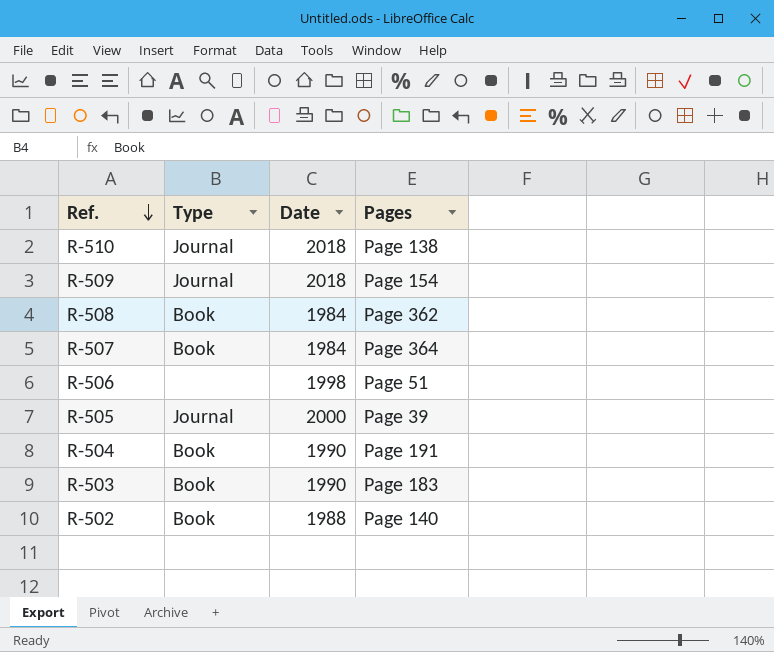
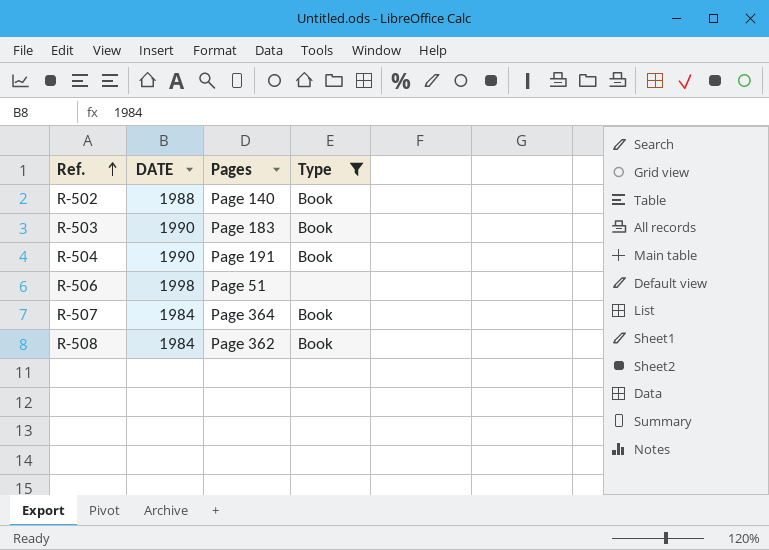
filter: none -> Type != Journal
row order: Ref. descending -> Ref. ascending
column name: Date -> DATE
column Type | position: 2 -> 4

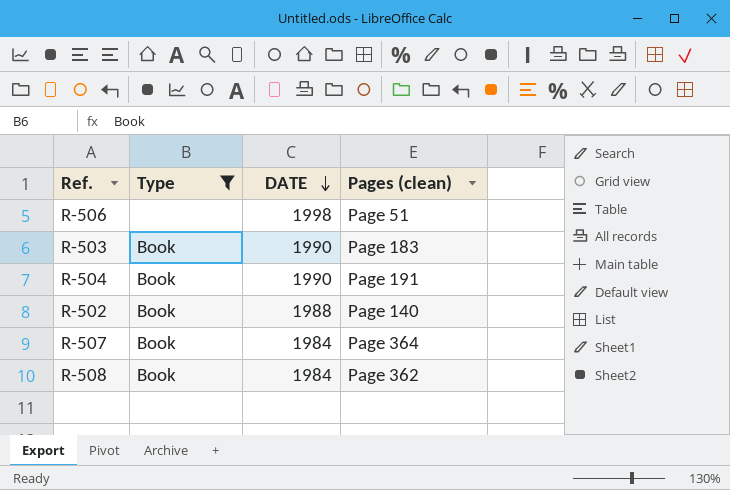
row order: Ref. ascending -> DATE descending
column Type | position: 4 -> 2
column name: Pages -> Pages (clean)

